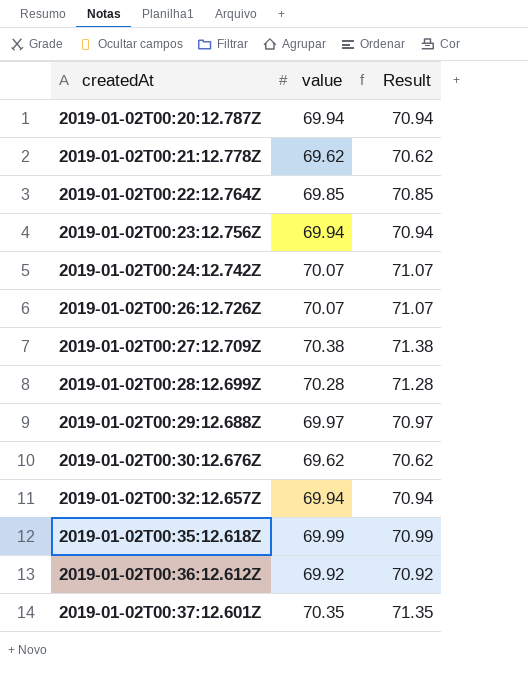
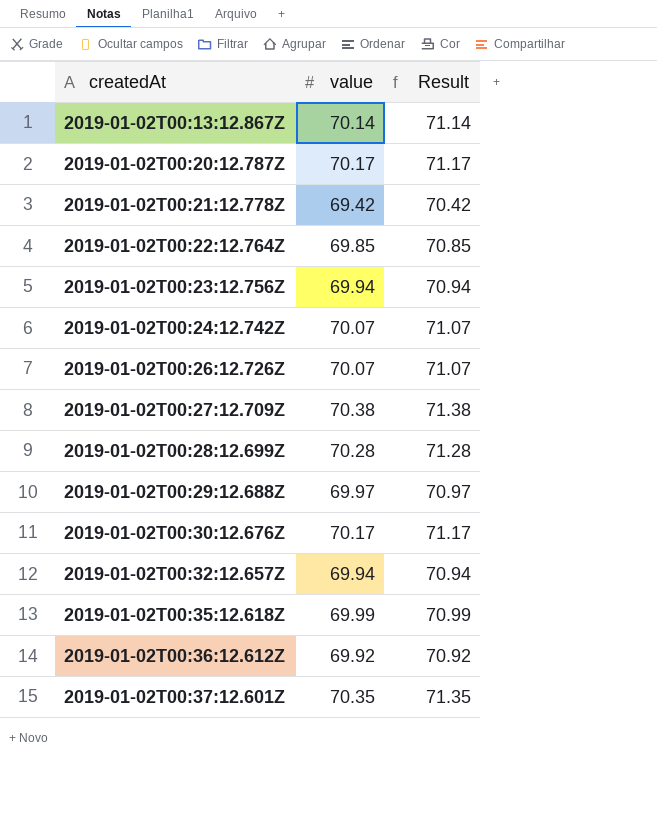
row 2019-01-02T00:13:12.867Z: none -> 70.14 | 71.14
2019-01-02T00:20:12.787Z | value: 69.94 -> 70.17
2019-01-02T00:20:12.787Z | Result: 70.94 -> 71.17
2019-01-02T00:21:12.778Z | value: 69.62 -> 69.42
2019-01-02T00:21:12.778Z | Result: 70.62 -> 70.42
2019-01-02T00:30:12.676Z | value: 69.62 -> 70.17
2019-01-02T00:30:12.676Z | Result: 70.62 -> 71.17

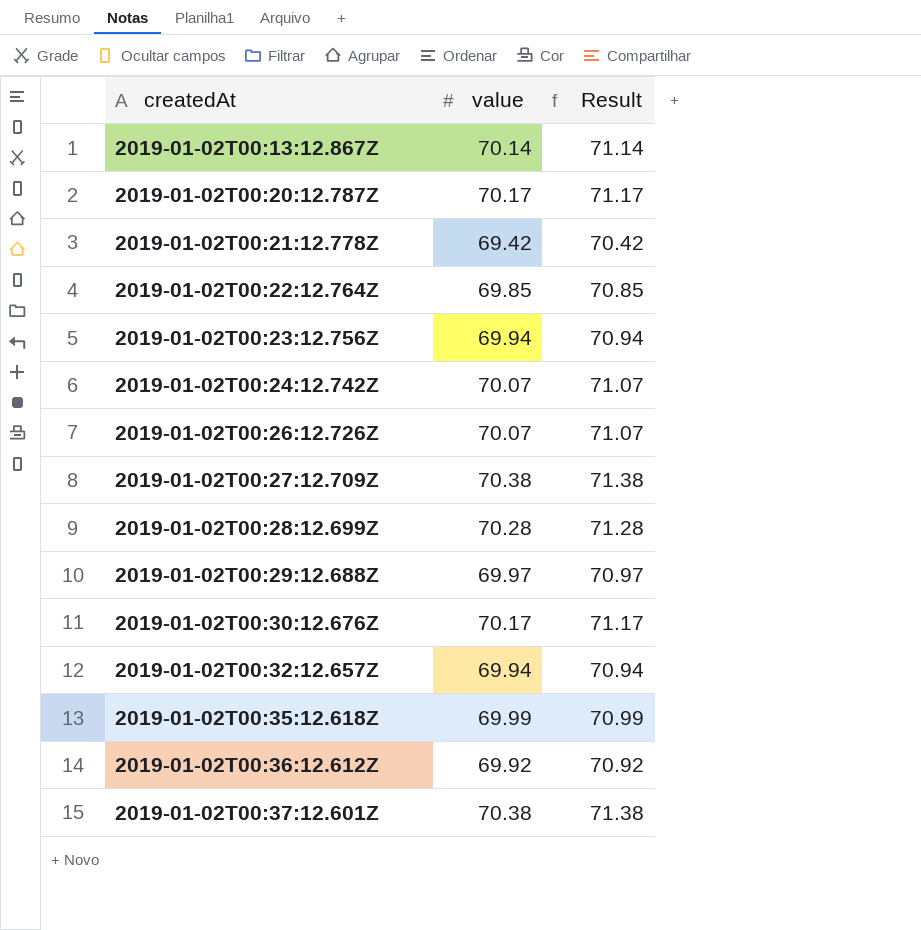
2019-01-02T00:37:12.601Z | value: 70.35 -> 70.38
2019-01-02T00:37:12.601Z | Result: 71.35 -> 71.38

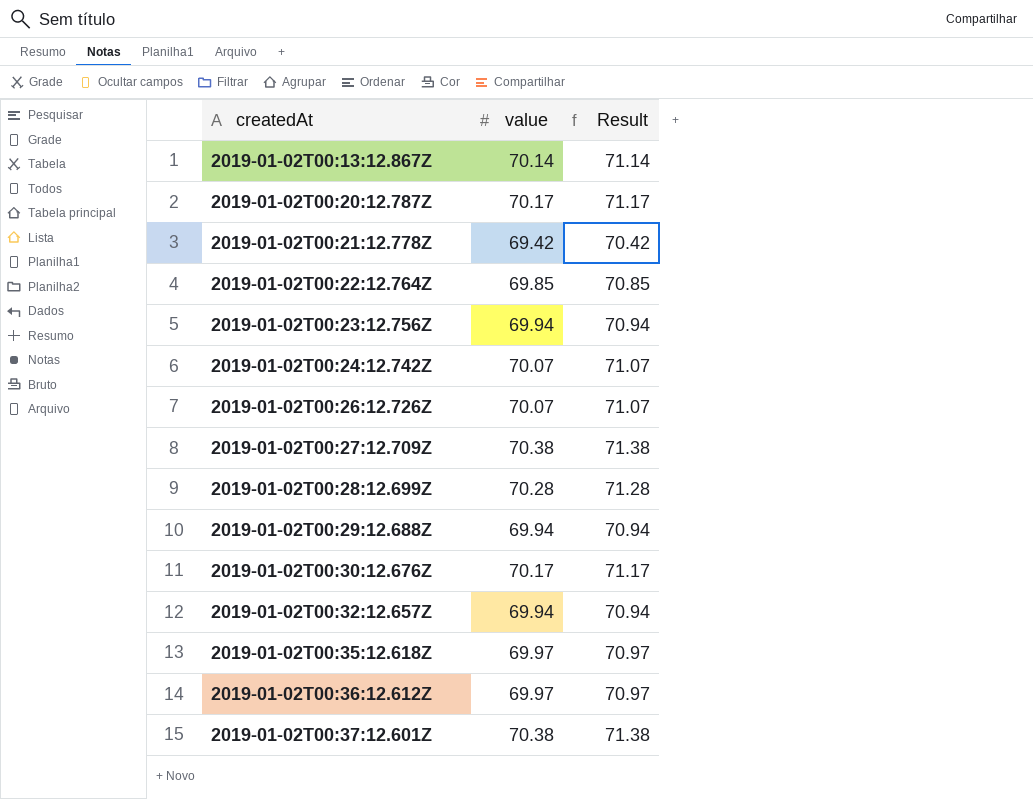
2019-01-02T00:29:12.688Z | value: 69.97 -> 69.94
2019-01-02T00:29:12.688Z | Result: 70.97 -> 70.94
2019-01-02T00:35:12.618Z | value: 69.99 -> 69.97
2019-01-02T00:35:12.618Z | Result: 70.99 -> 70.97
2019-01-02T00:36:12.612Z | value: 69.92 -> 69.97
2019-01-02T00:36:12.612Z | Result: 70.92 -> 70.97

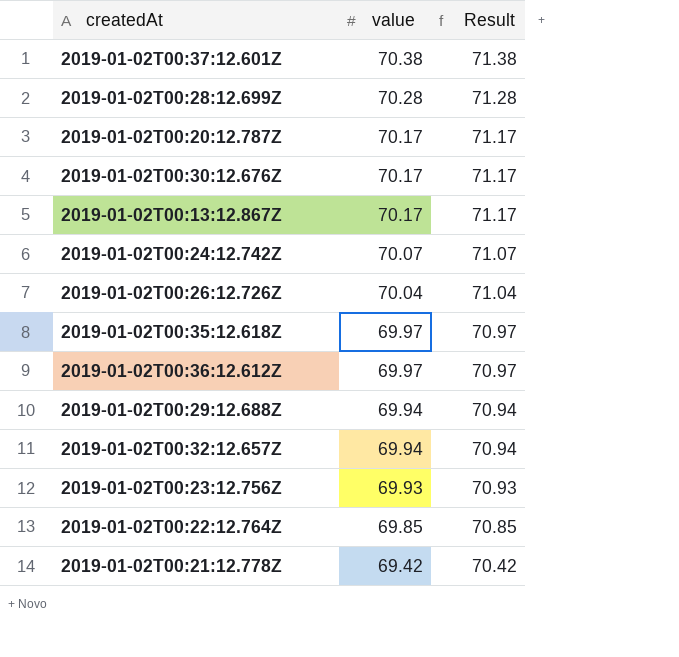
row order: createdAt ascending -> value descending
row 2019-01-02T00:27:12.709Z: 70.38 | 71.38 -> none
2019-01-02T00:13:12.867Z | value: 70.14 -> 70.17
2019-01-02T00:13:12.867Z | Result: 71.14 -> 71.17
2019-01-02T00:26:12.726Z | value: 70.07 -> 70.04
2019-01-02T00:26:12.726Z | Result: 71.07 -> 71.04
2019-01-02T00:23:12.756Z | value: 69.94 -> 69.93
2019-01-02T00:23:12.756Z | Result: 70.94 -> 70.93

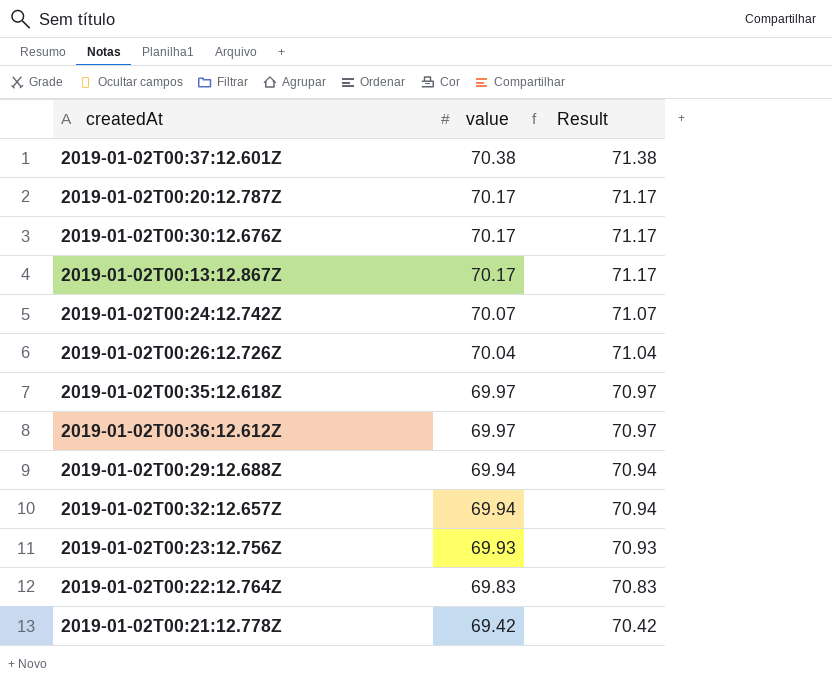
row 2019-01-02T00:28:12.699Z: 70.28 | 71.28 -> none
2019-01-02T00:22:12.764Z | value: 69.85 -> 69.83
2019-01-02T00:22:12.764Z | Result: 70.85 -> 70.83

